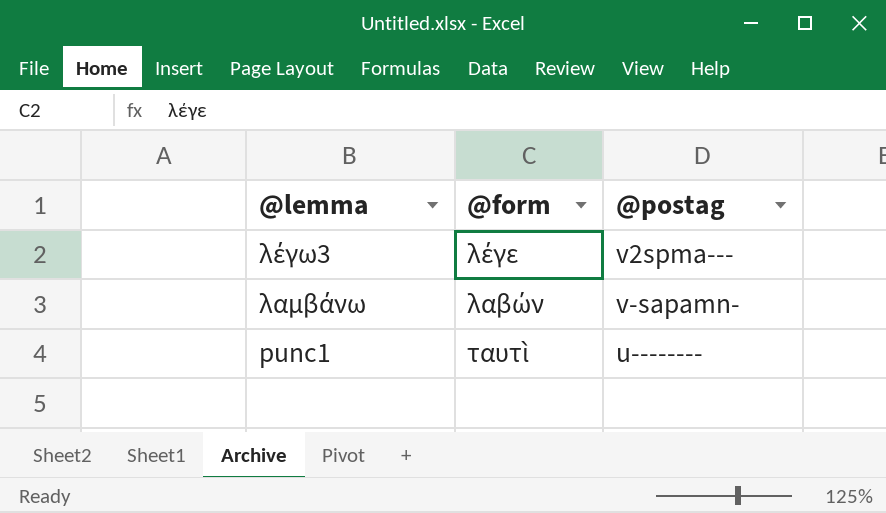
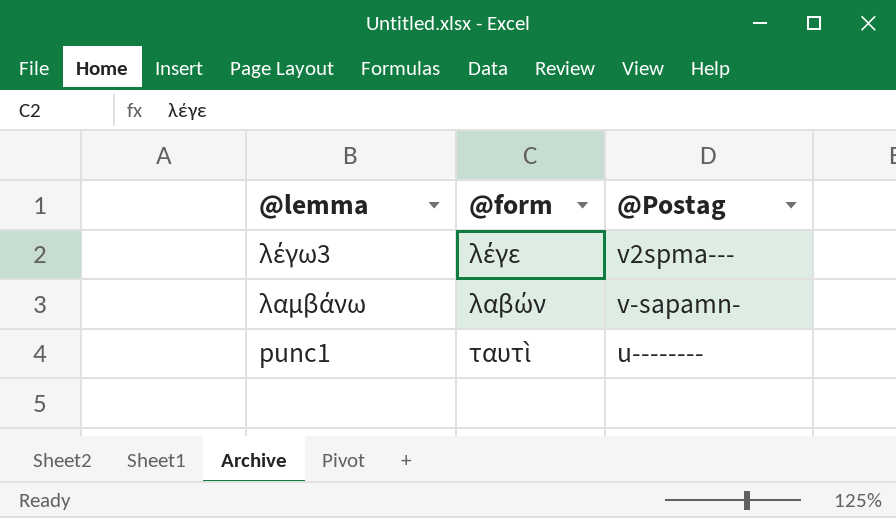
column name: @postag -> @Postag

